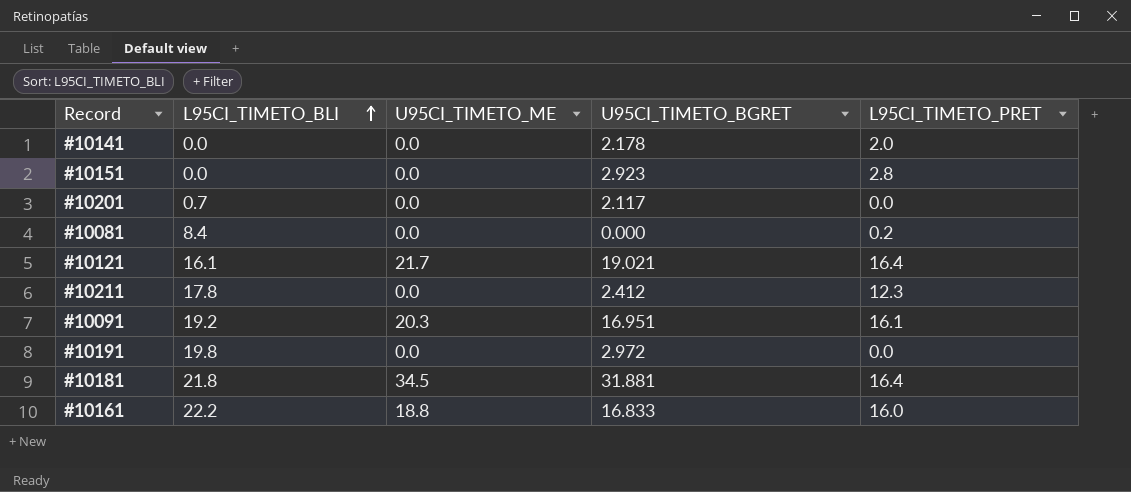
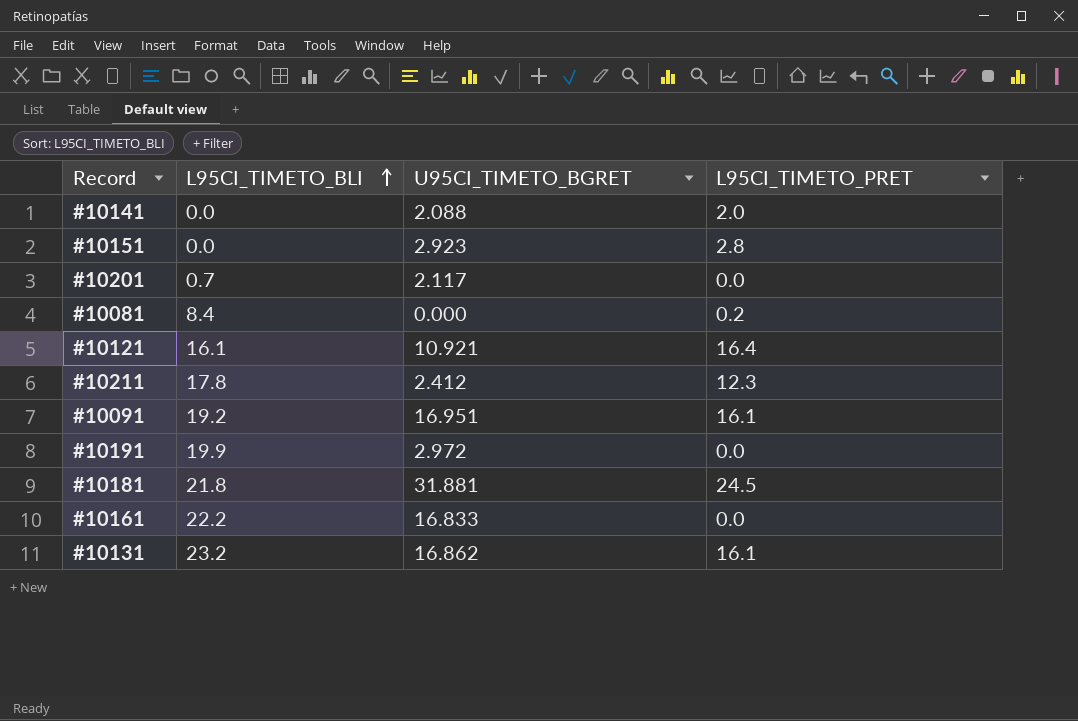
column U95CI_TIMETO_ME | position: 3 -> none
#10141 | U95CI_TIMETO_BGRET: 2.178 -> 2.088
#10121 | U95CI_TIMETO_BGRET: 19.021 -> 10.921
#10191 | L95CI_TIMETO_BLI: 19.8 -> 19.9
#10181 | L95CI_TIMETO_PRET: 16.4 -> 24.5
#10161 | L95CI_TIMETO_PRET: 16.0 -> 0.0
row #10131: none -> 23.2 | 16.862 | 16.1

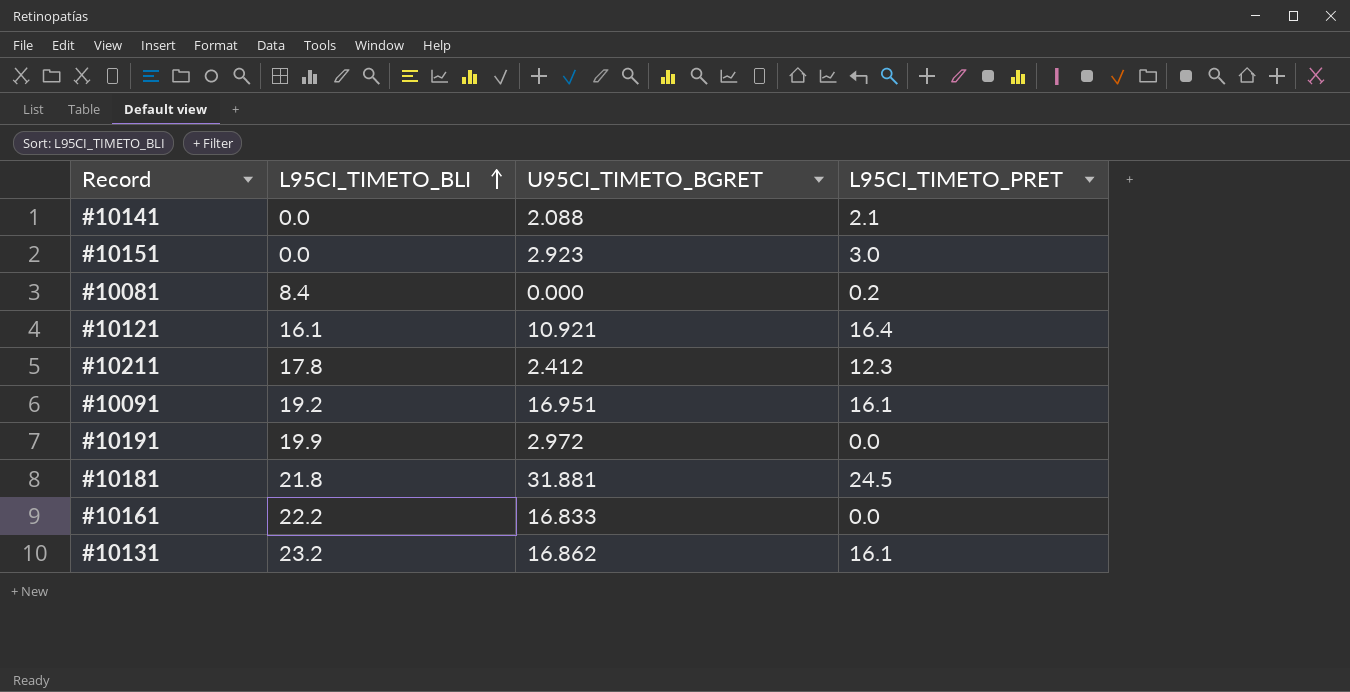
row #10201: 0.7 | 2.117 | 0.0 -> none
#10141 | L95CI_TIMETO_PRET: 2.0 -> 2.1
#10151 | L95CI_TIMETO_PRET: 2.8 -> 3.0

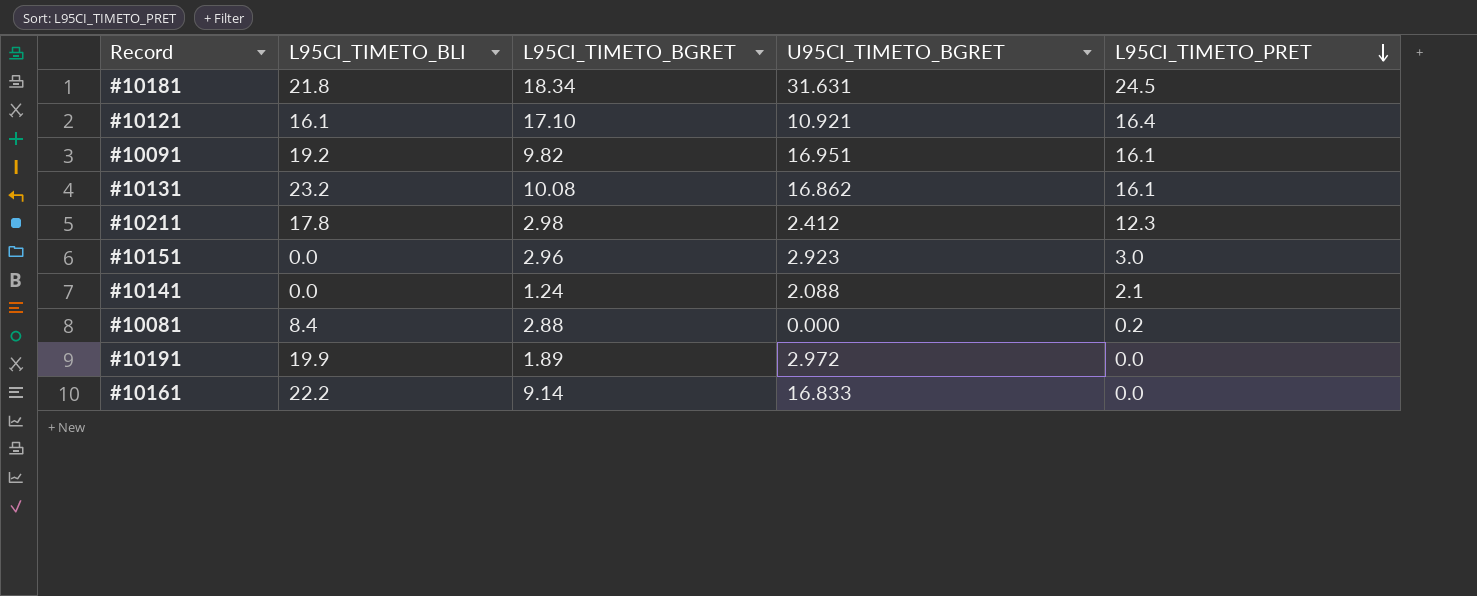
row order: L95CI_TIMETO_BLI ascending -> L95CI_TIMETO_PRET descending
column L95CI_TIMETO_BGRET | position: none -> 3
#10181 | U95CI_TIMETO_BGRET: 31.881 -> 31.631

